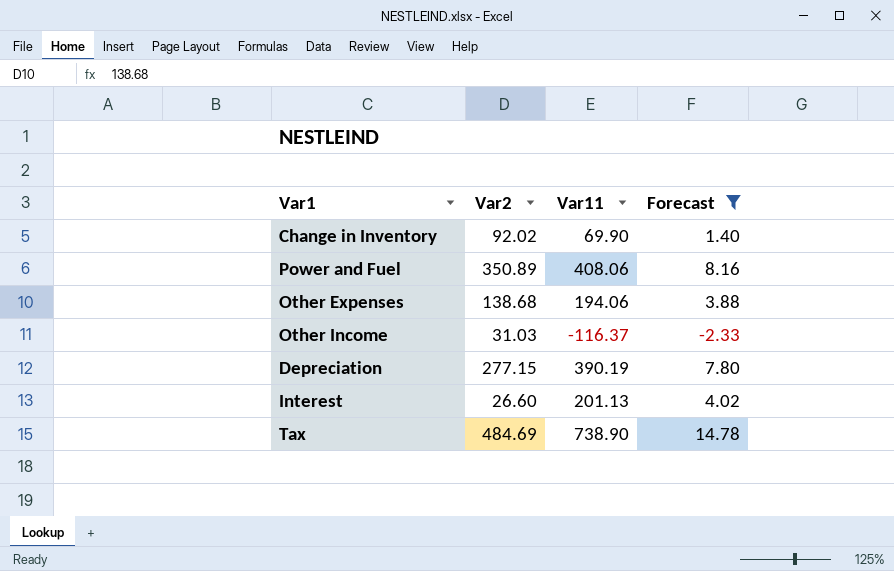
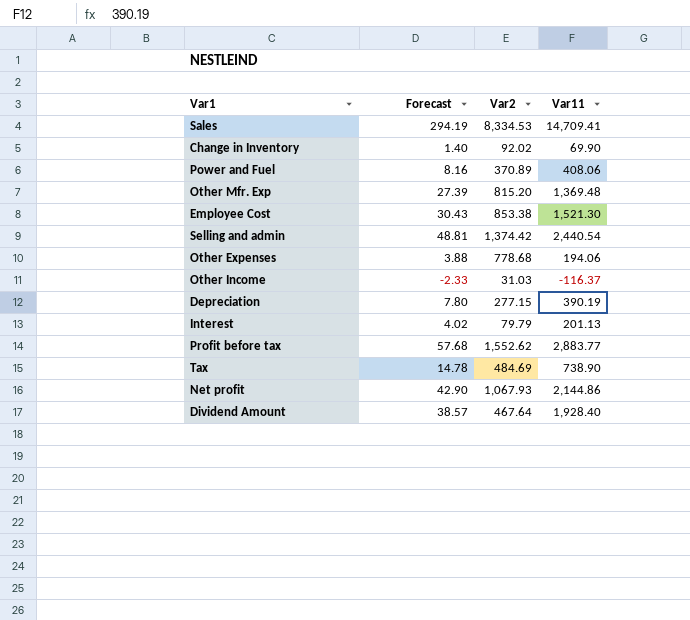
filter: Forecast <= 14.78 -> none
column Forecast | position: 4 -> 2
Power and Fuel | Var2: 350.89 -> 370.89
Other Expenses | Var2: 138.68 -> 778.68
Interest | Var2: 26.60 -> 79.79

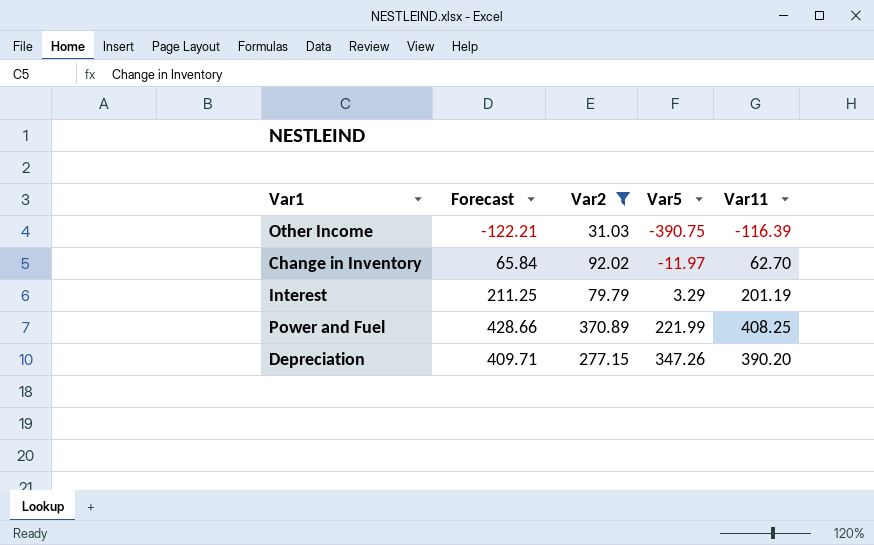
filter: none -> Var2 <= 370.89
row order: none -> Var5 ascending
column Forecast | formula: [Var11] * 0.02 -> [Var11] * 1.05
column Var5 | position: none -> 4
Other Income | Var11: -116.37 -> -116.39
Change in Inventory | Var11: 69.90 -> 62.70
Interest | Var11: 201.13 -> 201.19
Power and Fuel | Var11: 408.06 -> 408.25
Depreciation | Var11: 390.19 -> 390.20

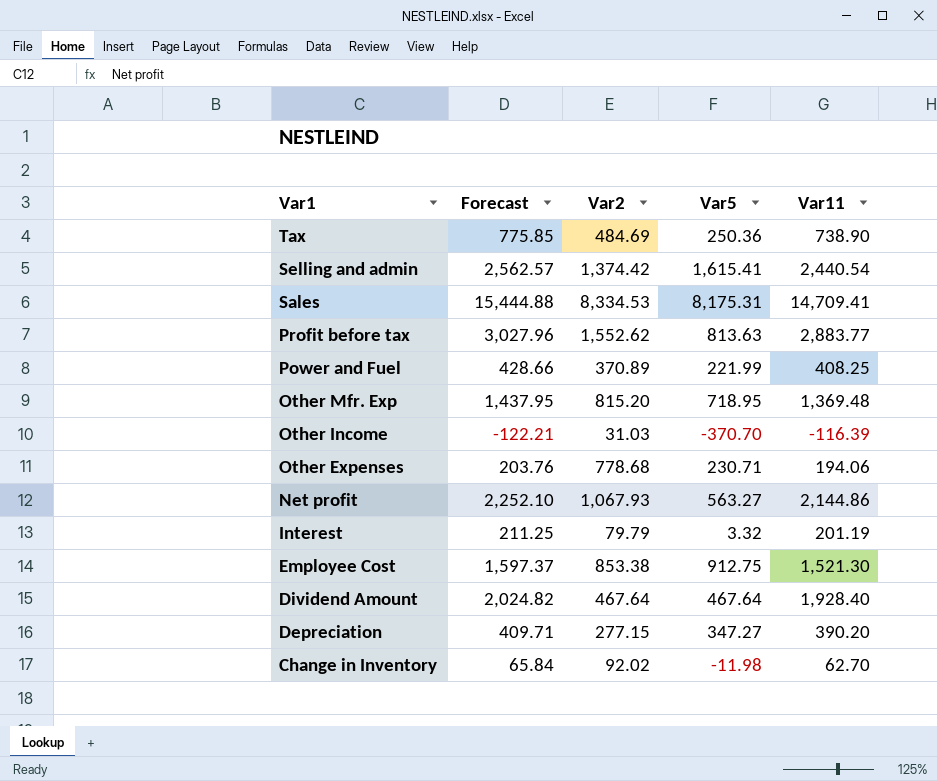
filter: Var2 <= 370.89 -> none
row order: Var5 ascending -> Var1 descending
Other Income | Var5: -390.75 -> -370.70
Interest | Var5: 3.29 -> 3.32
Depreciation | Var5: 347.26 -> 347.27
Change in Inventory | Var5: -11.97 -> -11.98

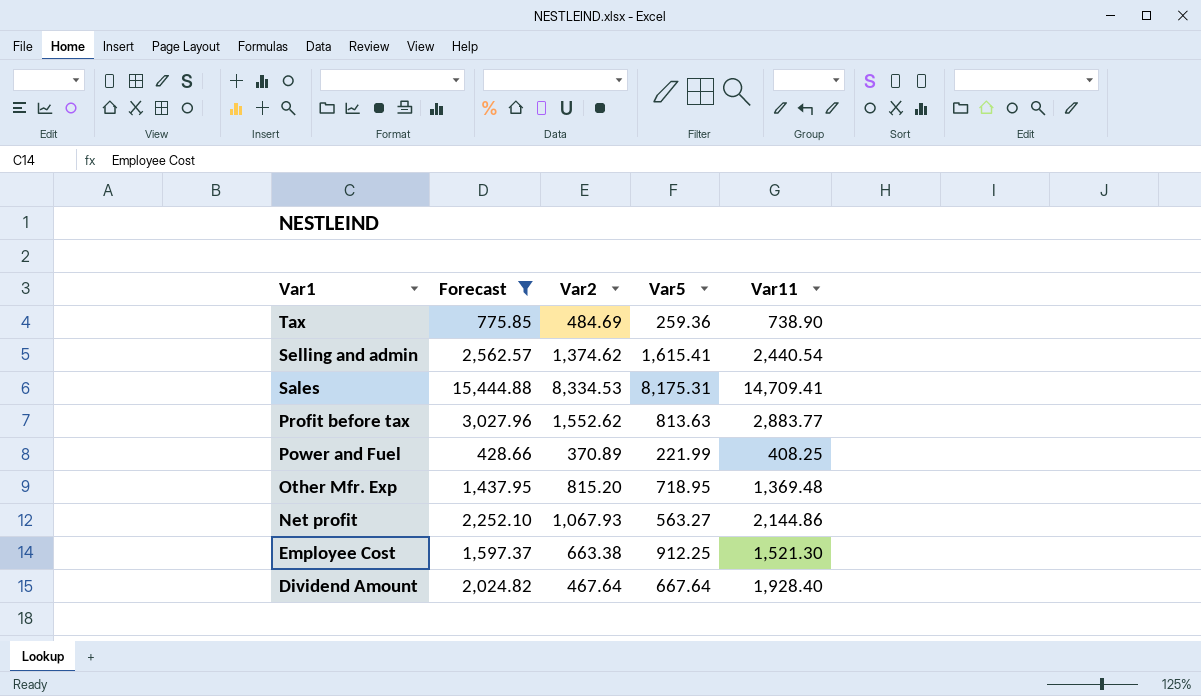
filter: none -> Forecast >= 428.66
Tax | Var5: 250.36 -> 259.36
Selling and admin | Var2: 1,374.42 -> 1,374.62
Employee Cost | Var2: 853.38 -> 663.38
Employee Cost | Var5: 912.75 -> 912.25
Dividend Amount | Var5: 467.64 -> 667.64

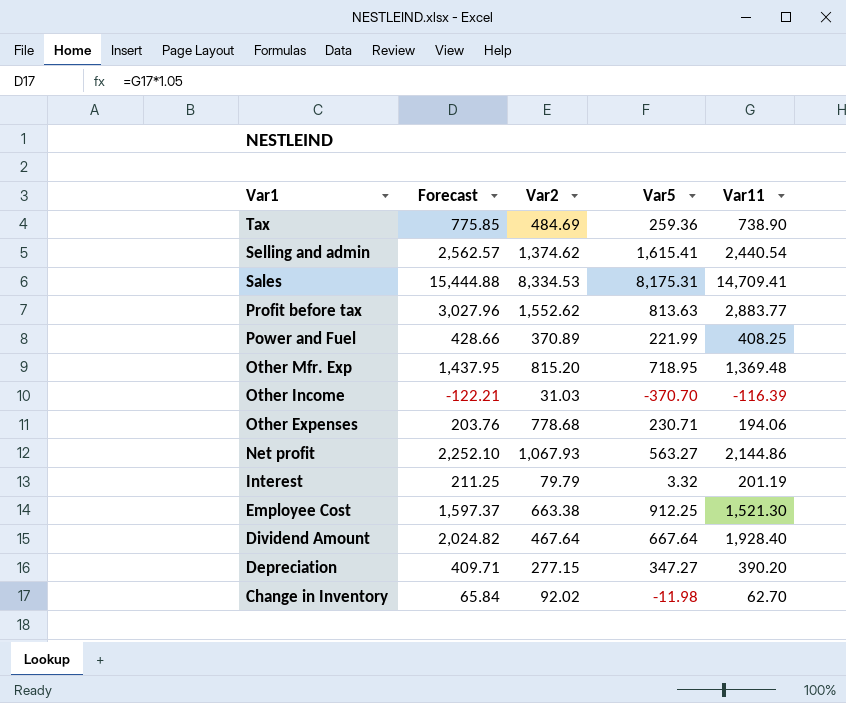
filter: Forecast >= 428.66 -> none

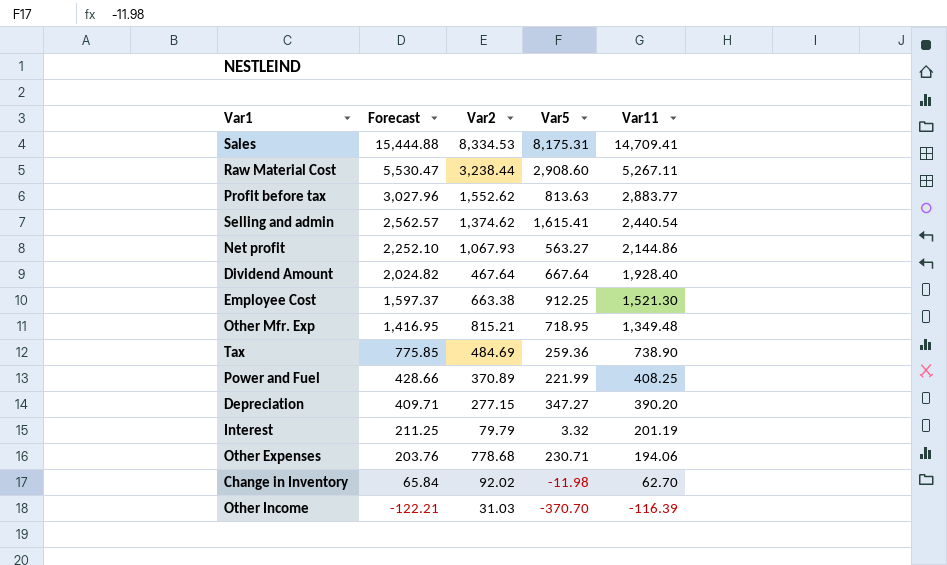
row order: Var1 descending -> Forecast descending
row Raw Material Cost: none -> 5,530.47 | 3,238.44 | 2,908.60 | 5,267.11
Other Mfr. Exp | Forecast: 1,437.95 -> 1,416.95
Other Mfr. Exp | Var2: 815.20 -> 815.21
Other Mfr. Exp | Var11: 1,369.48 -> 1,349.48

